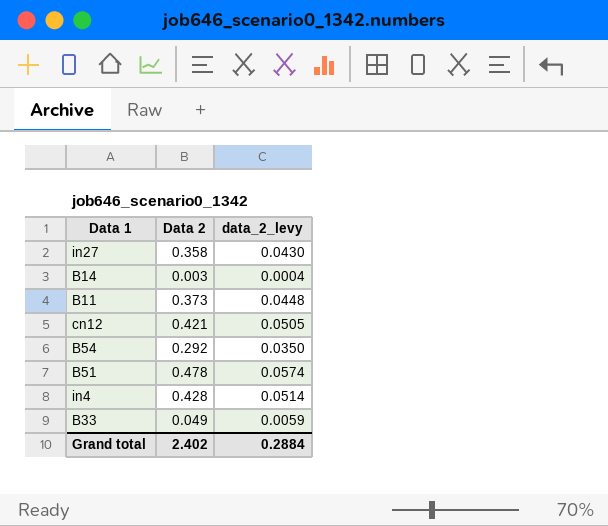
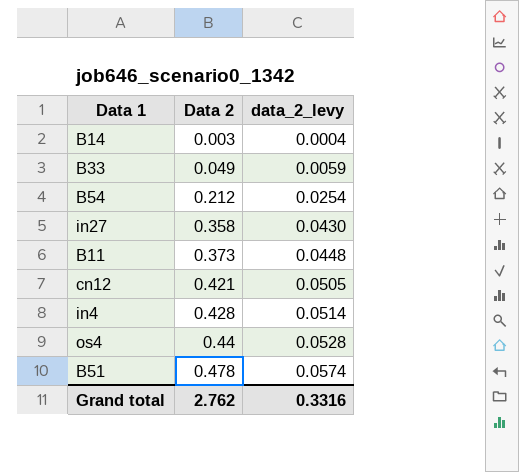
row order: none -> Data 2 ascending
B54 | Data 2: 0.292 -> 0.212
B54 | data_2_levy: 0.0350 -> 0.0254
row os4: none -> 0.44 | 0.0528
Grand total | Data 2: 2.402 -> 2.762
Grand total | data_2_levy: 0.2884 -> 0.3316

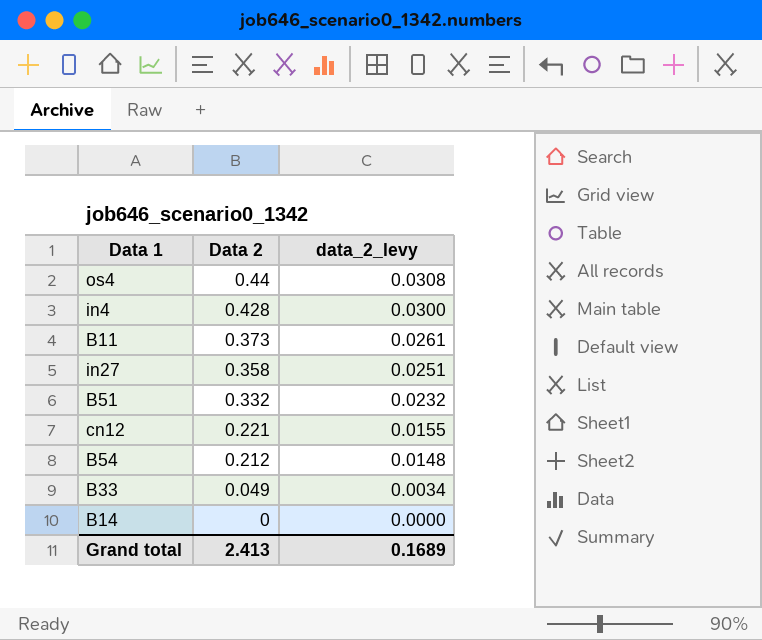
row order: Data 2 ascending -> Data 2 descending
column data_2_levy | formula: [Data 2] * 0.12 -> [Data 2] * 0.07
B51 | Data 2: 0.478 -> 0.332
cn12 | Data 2: 0.421 -> 0.221
B14 | Data 2: 0.003 -> 0
Grand total | Data 2: 2.762 -> 2.413
Grand total | data_2_levy: 0.3316 -> 0.1689

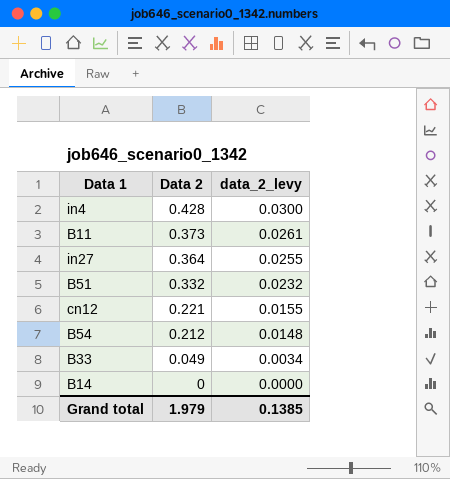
row os4: 0.44 | 0.0308 -> none
in27 | Data 2: 0.358 -> 0.364
in27 | data_2_levy: 0.0251 -> 0.0255
Grand total | Data 2: 2.413 -> 1.979
Grand total | data_2_levy: 0.1689 -> 0.1385

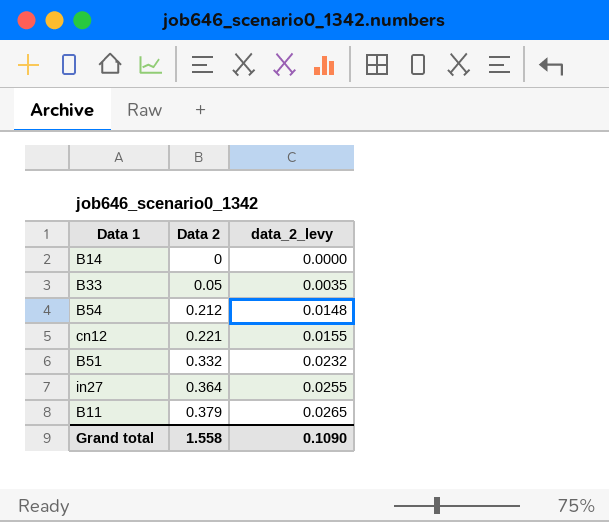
row order: Data 2 descending -> Data 2 ascending
row in4: 0.428 | 0.0300 -> none
B33 | Data 2: 0.049 -> 0.05
B33 | data_2_levy: 0.0034 -> 0.0035
B11 | Data 2: 0.373 -> 0.379
B11 | data_2_levy: 0.0261 -> 0.0265
Grand total | Data 2: 1.979 -> 1.558
Grand total | data_2_levy: 0.1385 -> 0.1090

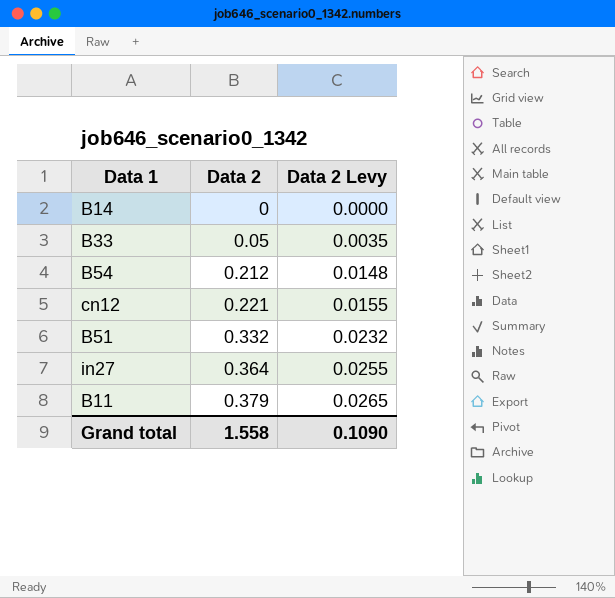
column name: data_2_levy -> Data 2 Levy

